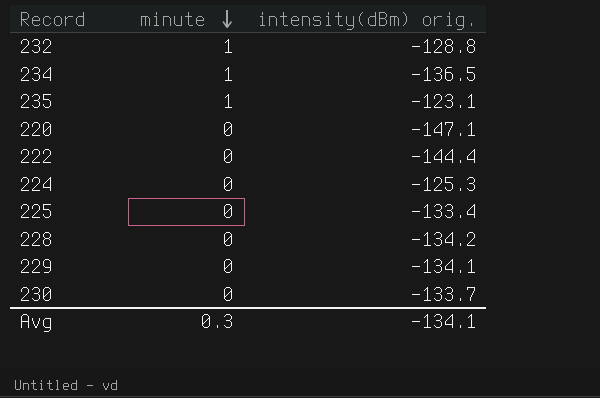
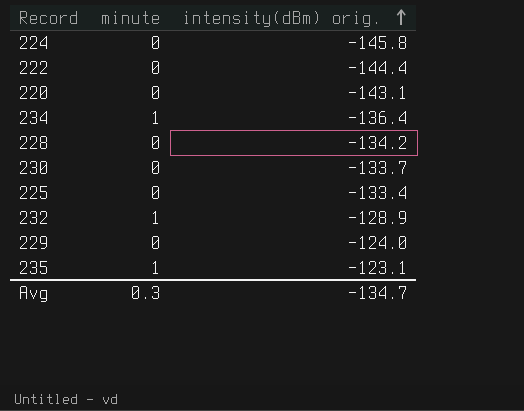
row order: minute descending -> intensity(dBm) orig. ascending
224 | intensity(dBm) orig.: -125.3 -> -145.8
220 | intensity(dBm) orig.: -147.1 -> -143.1
234 | intensity(dBm) orig.: -136.5 -> -136.4
232 | intensity(dBm) orig.: -128.8 -> -128.9
229 | intensity(dBm) orig.: -134.1 -> -124.0
Avg | intensity(dBm) orig.: -134.1 -> -134.7

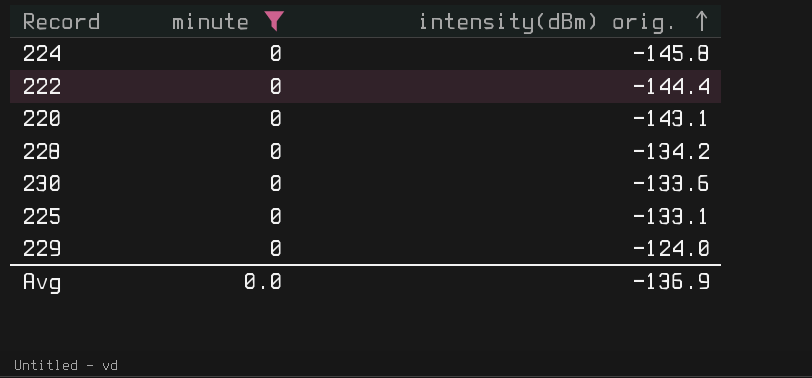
filter: none -> minute = 0
230 | intensity(dBm) orig.: -133.7 -> -133.6
225 | intensity(dBm) orig.: -133.4 -> -133.1
Avg | minute: 0.3 -> 0.0
Avg | intensity(dBm) orig.: -134.7 -> -136.9

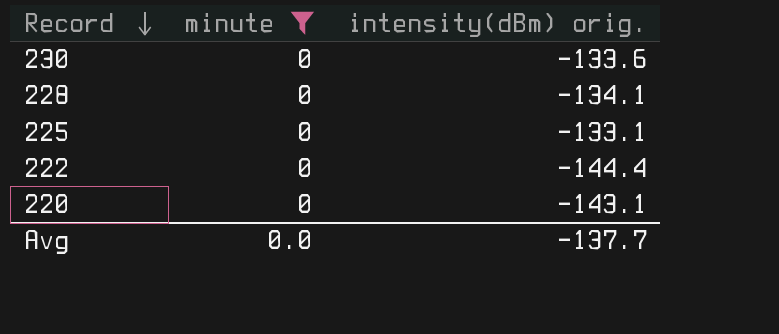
row order: intensity(dBm) orig. ascending -> Record descending
row 224: 0 | -145.8 -> none
row 229: 0 | -124.0 -> none
228 | intensity(dBm) orig.: -134.2 -> -134.1
Avg | intensity(dBm) orig.: -136.9 -> -137.7

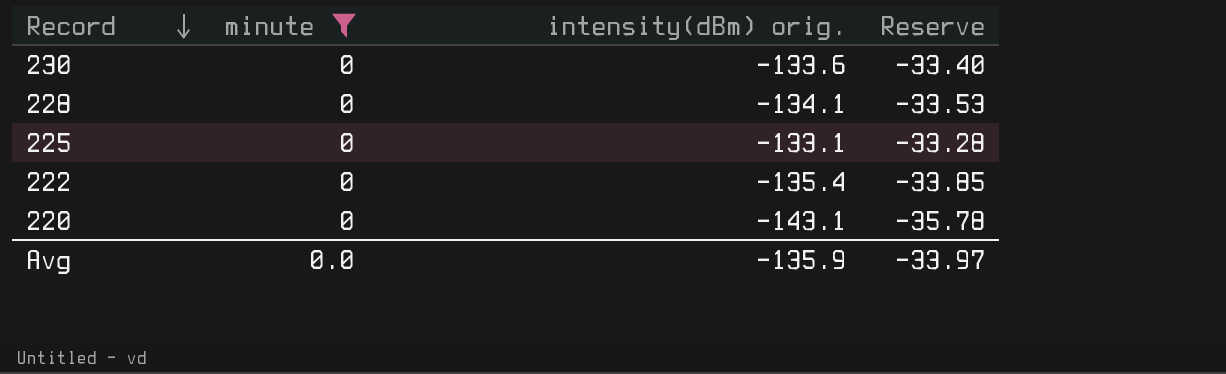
column Reserve | formula: none -> [intensity(dBm) orig.] * 0.25
222 | intensity(dBm) orig.: -144.4 -> -135.4
Avg | intensity(dBm) orig.: -137.7 -> -135.9

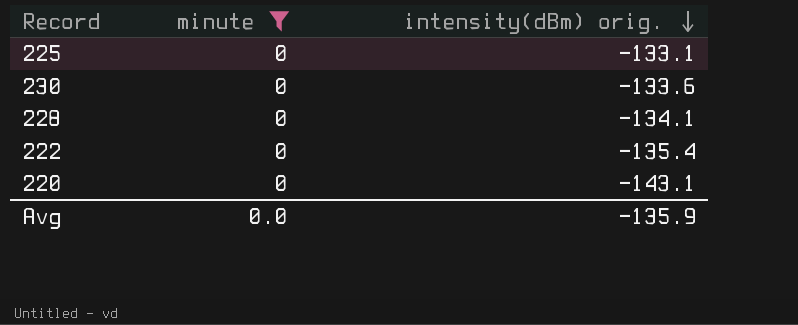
row order: Record descending -> intensity(dBm) orig. descending
column Reserve | formula: [intensity(dBm) orig.] * 0.25 -> none

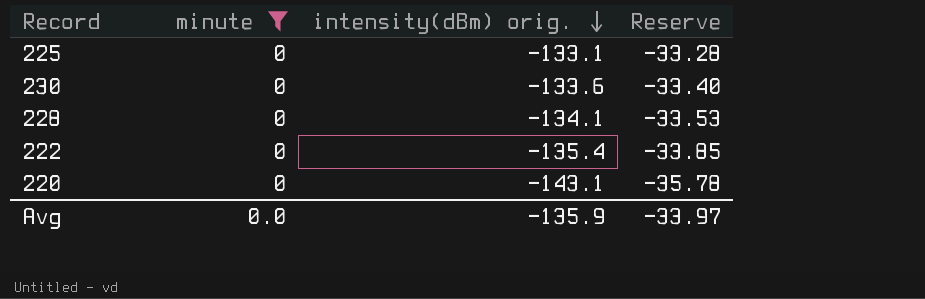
column Reserve | formula: none -> [intensity(dBm) orig.] * 0.25

